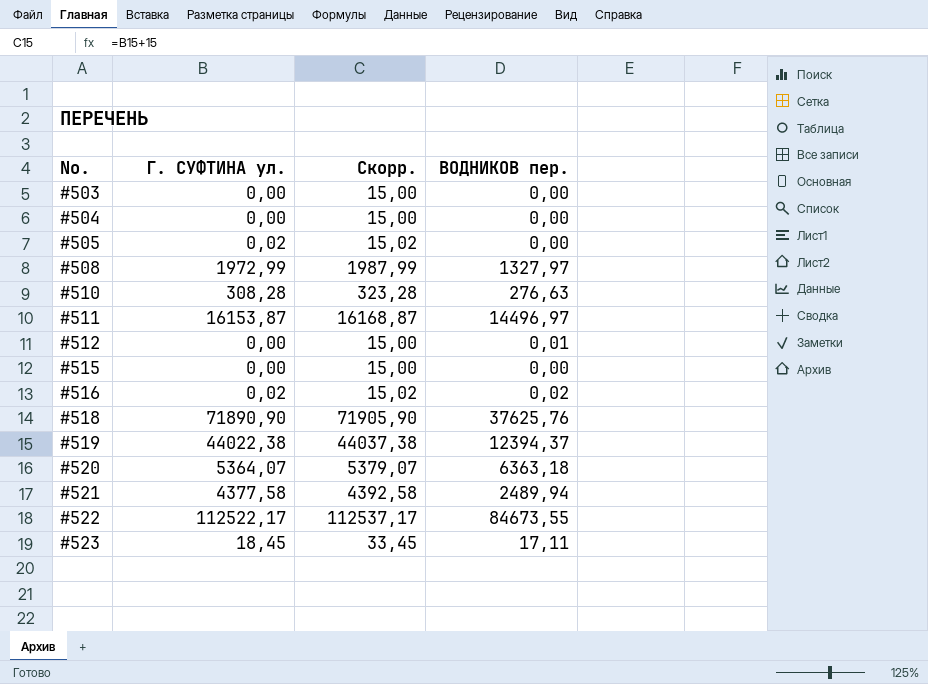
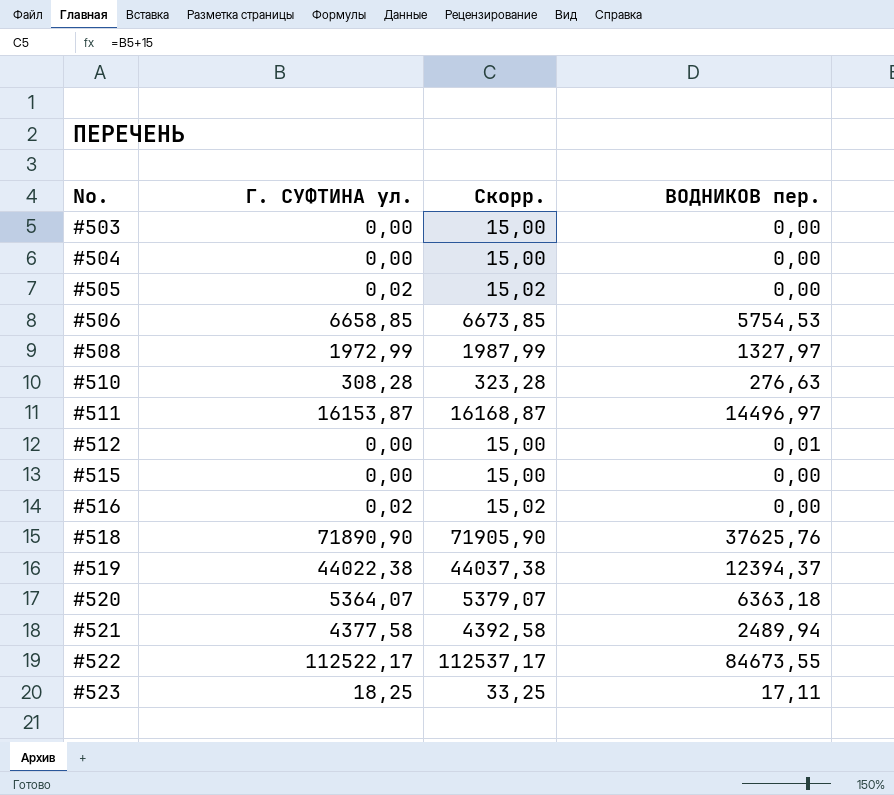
row #506: none -> 6658,85 | 6673,85 | 5754,53
#516 | ВОДНИКОВ пер.: 0,02 -> 0,00
#523 | Г. СУФТИНА ул.: 18,45 -> 18,25
#523 | Скорр.: 33,45 -> 33,25

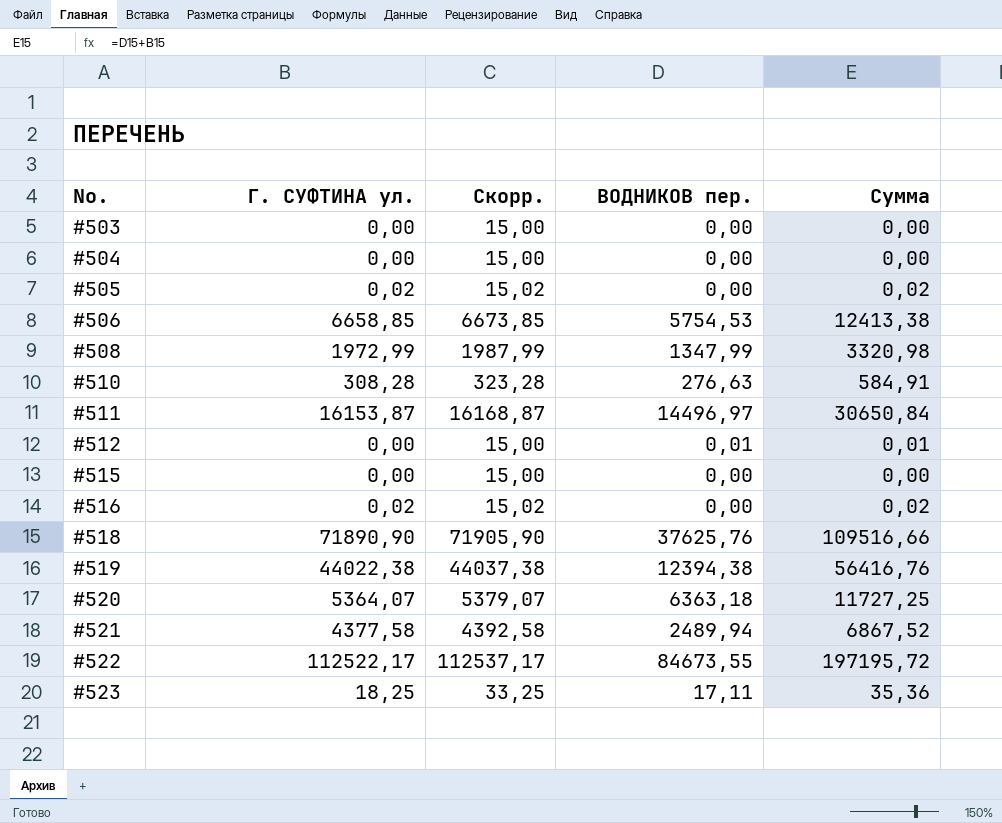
column Сумма | formula: none -> [Г. СУФТИНА ул.] + [ВОДНИКОВ пер.]
#508 | ВОДНИКОВ пер.: 1327,97 -> 1347,99
#519 | ВОДНИКОВ пер.: 12394,37 -> 12394,38

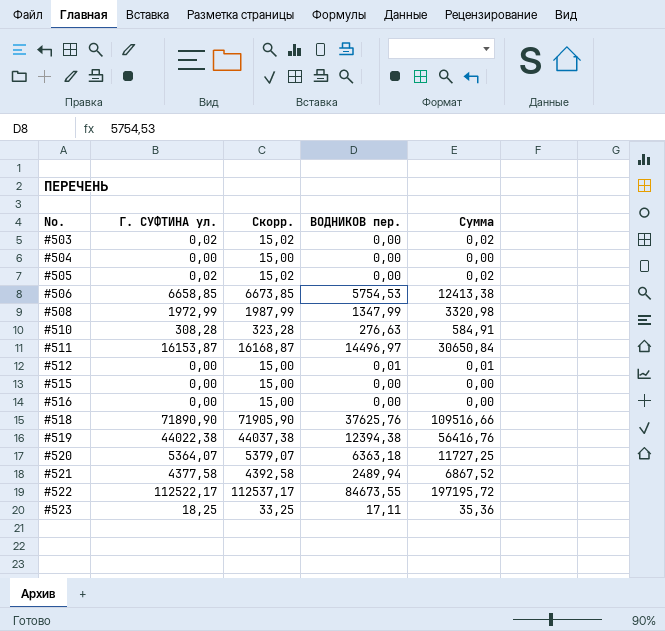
#503 | Г. СУФТИНА ул.: 0,00 -> 0,02
#503 | Скорр.: 15,00 -> 15,02
#503 | Сумма: 0,00 -> 0,02
#516 | Г. СУФТИНА ул.: 0,02 -> 0,00
#516 | Скорр.: 15,02 -> 15,00
#516 | Сумма: 0,02 -> 0,00

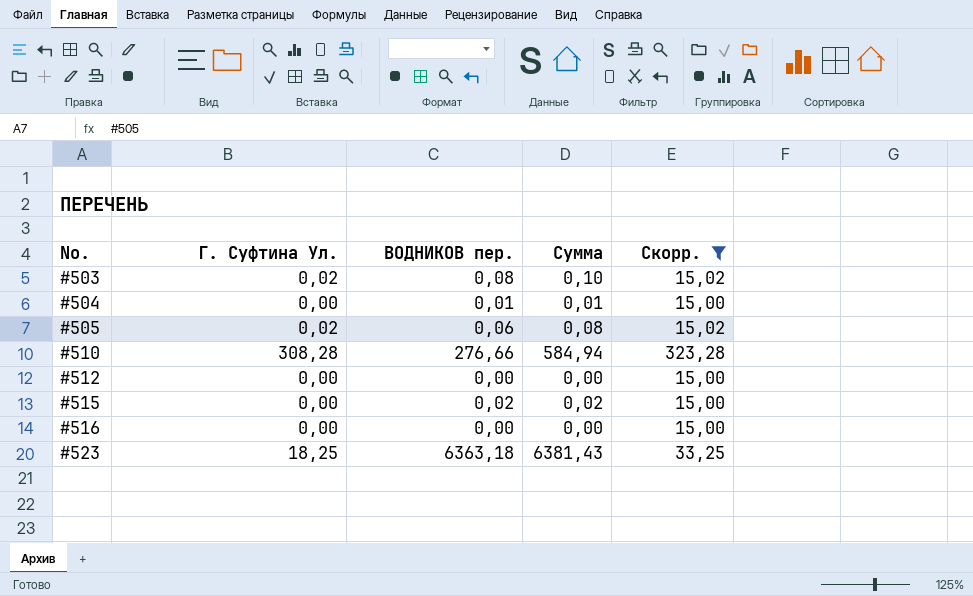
filter: none -> Скорр. <= 323,28
column name: Г. СУФТИНА ул. -> Г. Суфтина Ул.
column Скорр. | position: 3 -> 5
#503 | ВОДНИКОВ пер.: 0,00 -> 0,08
#503 | Сумма: 0,02 -> 0,10
#504 | ВОДНИКОВ пер.: 0,00 -> 0,01
#504 | Сумма: 0,00 -> 0,01
#505 | ВОДНИКОВ пер.: 0,00 -> 0,06
#505 | Сумма: 0,02 -> 0,08
#510 | ВОДНИКОВ пер.: 276,63 -> 276,66
#510 | Сумма: 584,91 -> 584,94
#512 | ВОДНИКОВ пер.: 0,01 -> 0,00
#512 | Сумма: 0,01 -> 0,00
#515 | ВОДНИКОВ пер.: 0,00 -> 0,02
#515 | Сумма: 0,00 -> 0,02
#523 | ВОДНИКОВ пер.: 17,11 -> 6363,18
#523 | Сумма: 35,36 -> 6381,43

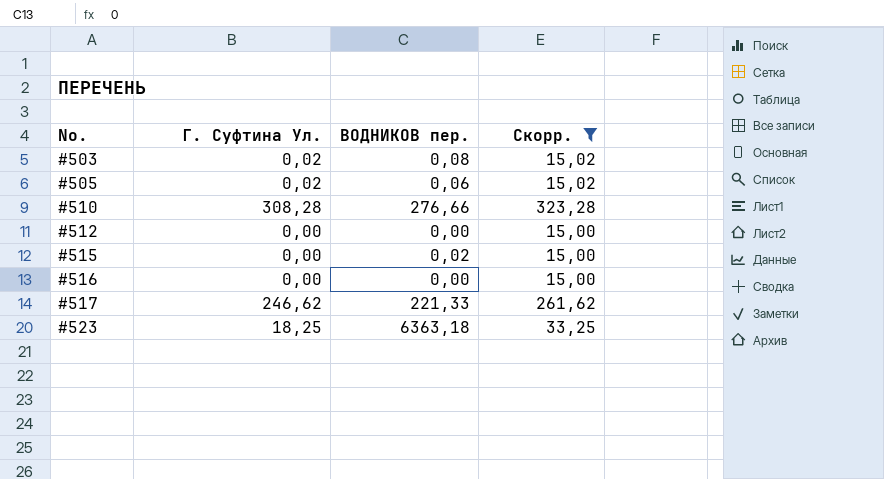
column Сумма | formula: [Г. Суфтина Ул.] + [ВОДНИКОВ пер.] -> none
row #504: 0,00 | 0,01 | 0,01 | 15,00 -> none
row #517: none -> 246,62 | 221,33 | 261,62

